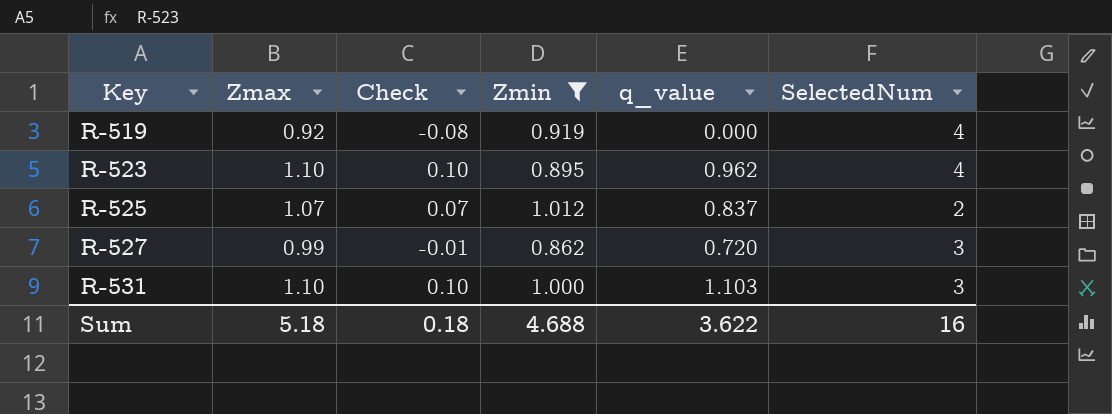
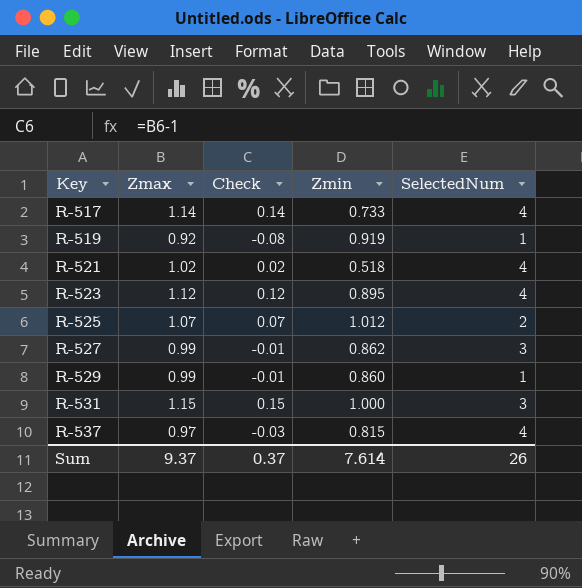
filter: Zmin >= 0.862 -> none
column q_value | position: 5 -> none
R-519 | SelectedNum: 4 -> 1
R-523 | Zmax: 1.10 -> 1.12
R-523 | Check: 0.10 -> 0.12
R-531 | Zmax: 1.10 -> 1.15
R-531 | Check: 0.10 -> 0.15
Sum | Zmax: 5.18 -> 9.37
Sum | Check: 0.18 -> 0.37
Sum | Zmin: 4.688 -> 7.614
Sum | SelectedNum: 16 -> 26

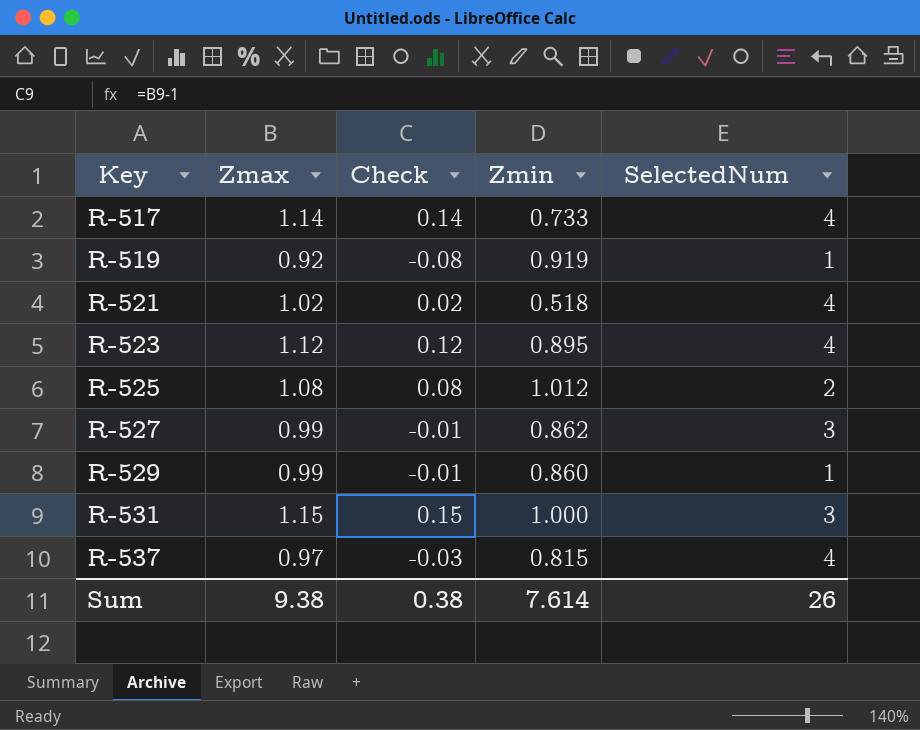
R-525 | Zmax: 1.07 -> 1.08
R-525 | Check: 0.07 -> 0.08
Sum | Zmax: 9.37 -> 9.38
Sum | Check: 0.37 -> 0.38

